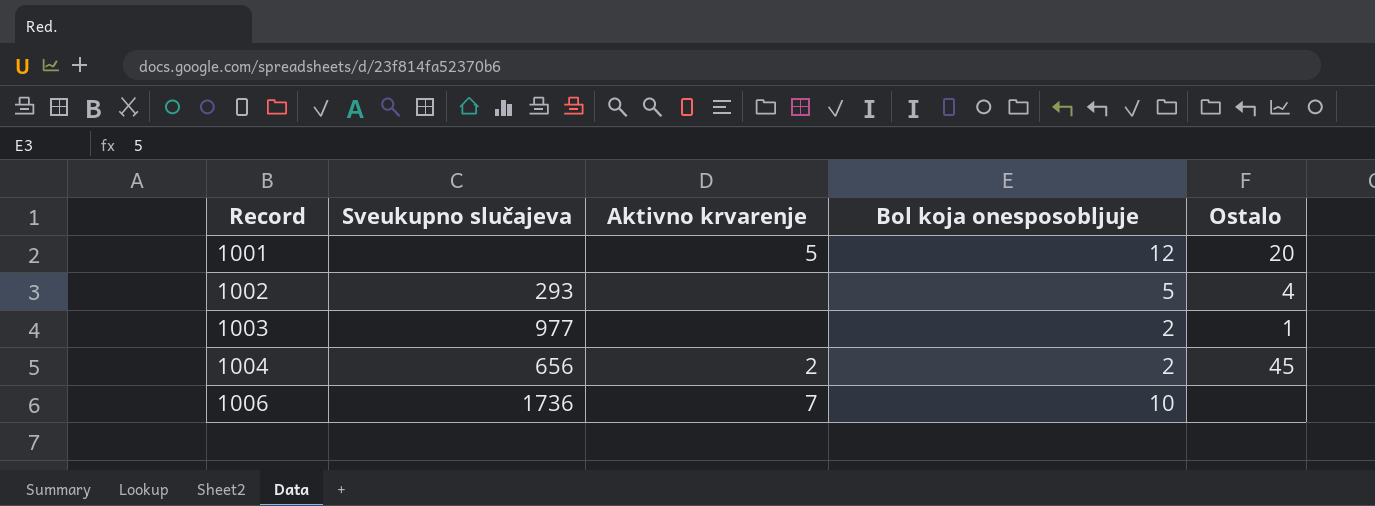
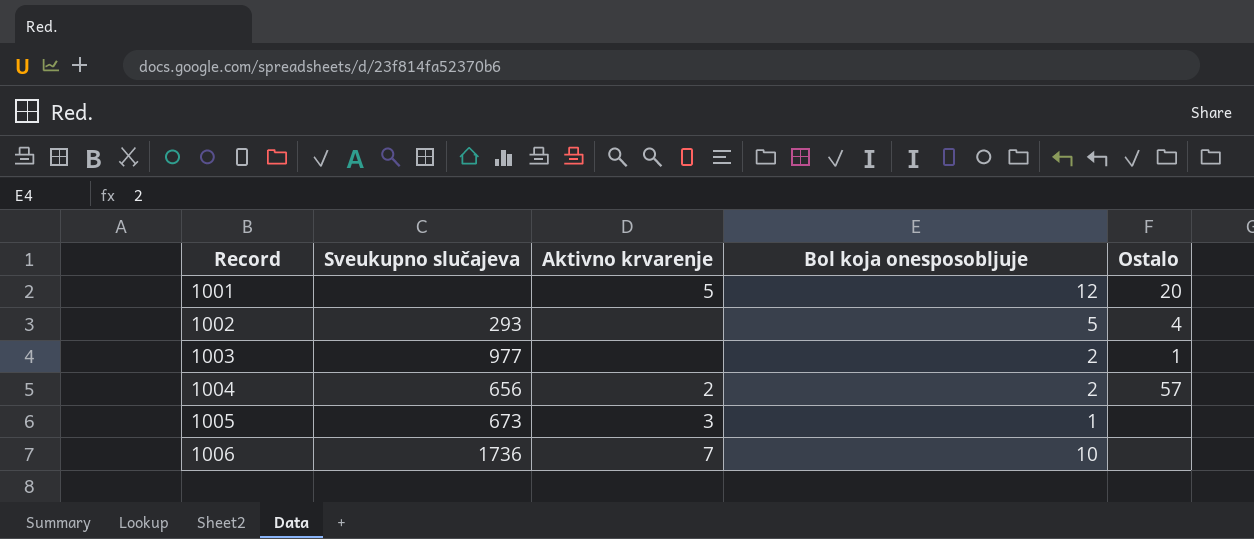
1004 | Ostalo: 45 -> 57
row 1005: none -> 673 | 3 | 1 | none

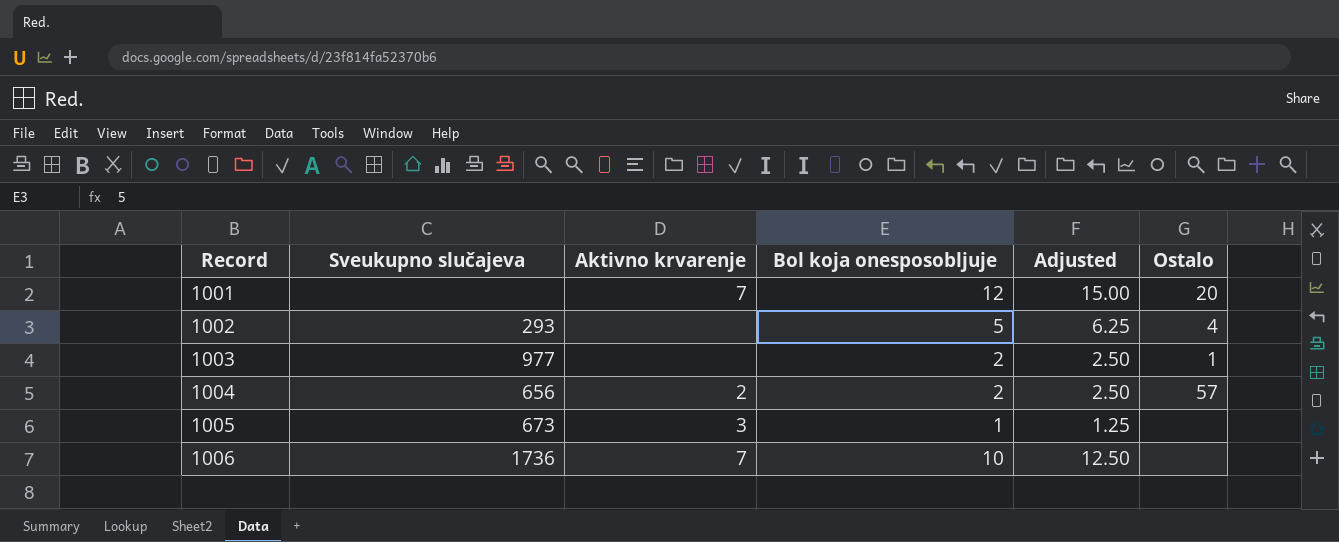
column Adjusted | formula: none -> [Bol koja onesposobljuje] * 1.25
1001 | Aktivno krvarenje: 5 -> 7

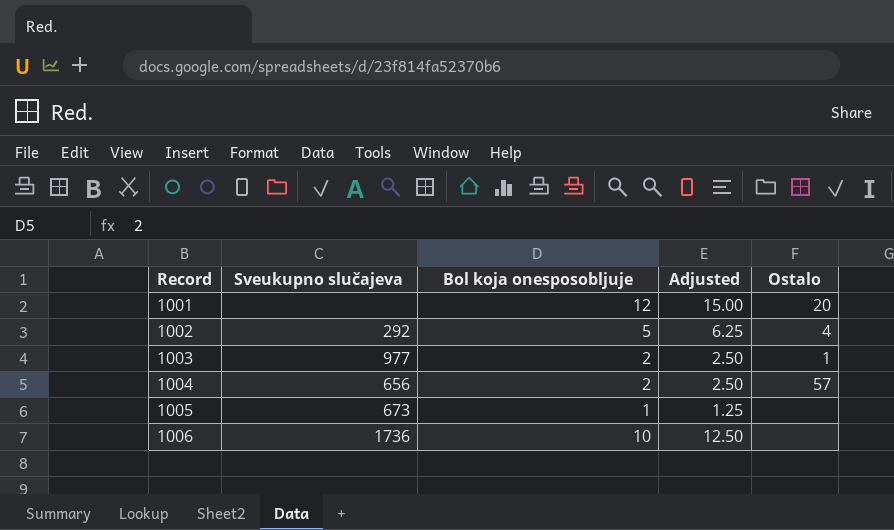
column Aktivno krvarenje | position: 3 -> none
1002 | Sveukupno slučajeva: 293 -> 292

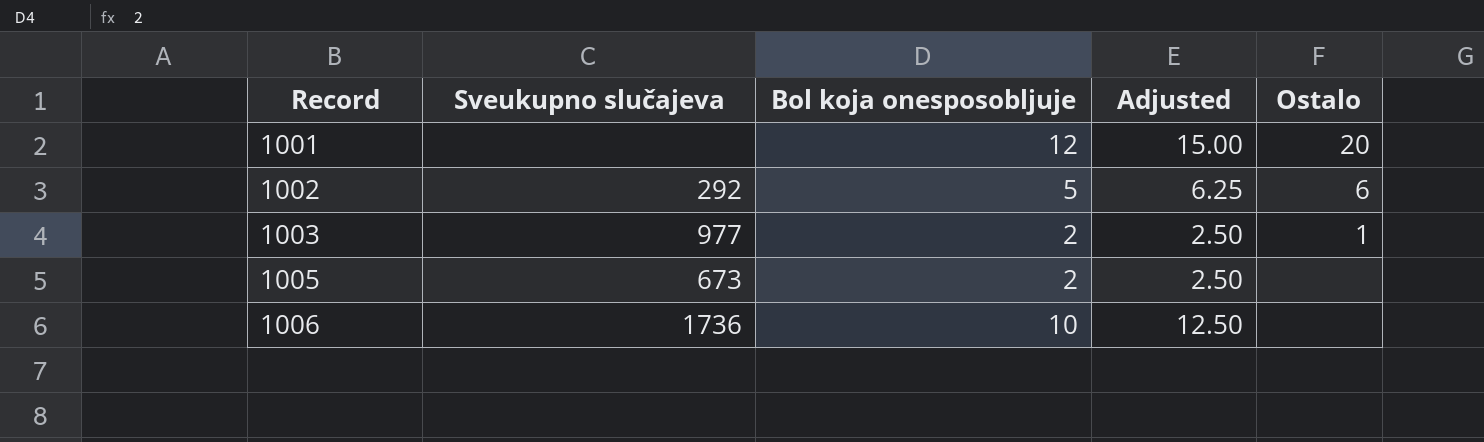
row 1004: 656 | 2 | 2.50 | 57 -> none
1002 | Ostalo: 4 -> 6
1005 | Bol koja onesposobljuje: 1 -> 2
1005 | Adjusted: 1.25 -> 2.50

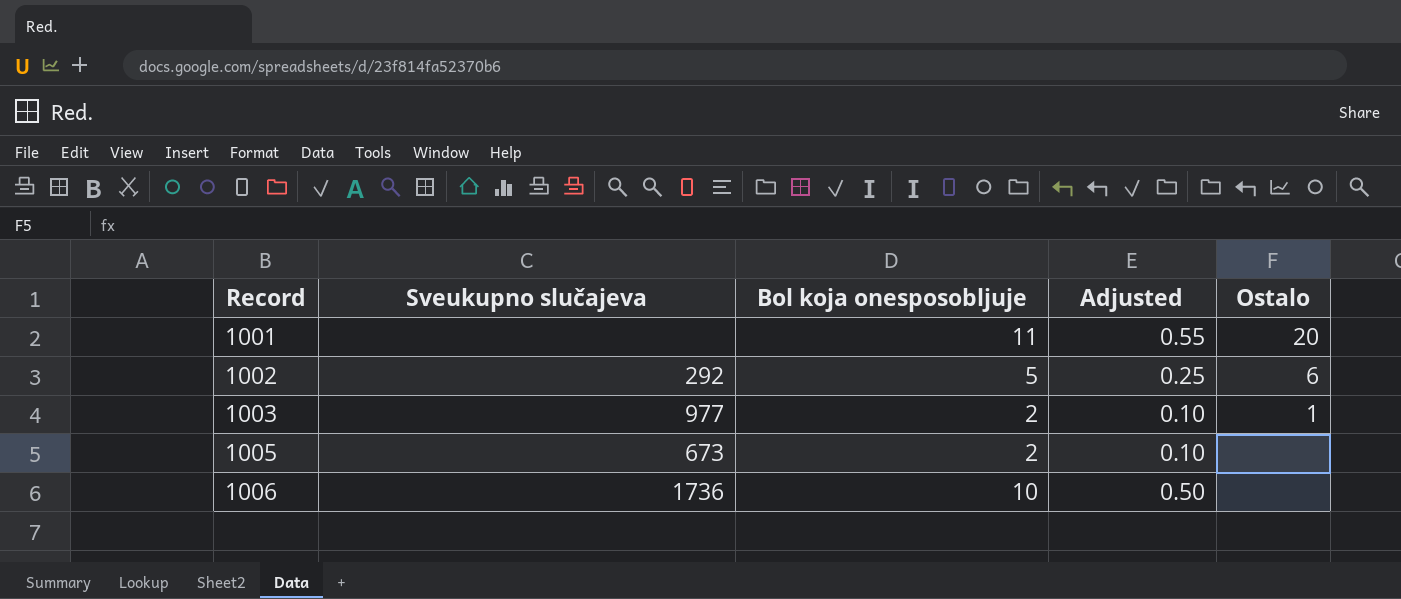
column Adjusted | formula: [Bol koja onesposobljuje] * 1.25 -> [Bol koja onesposobljuje] * 0.05
1001 | Bol koja onesposobljuje: 12 -> 11

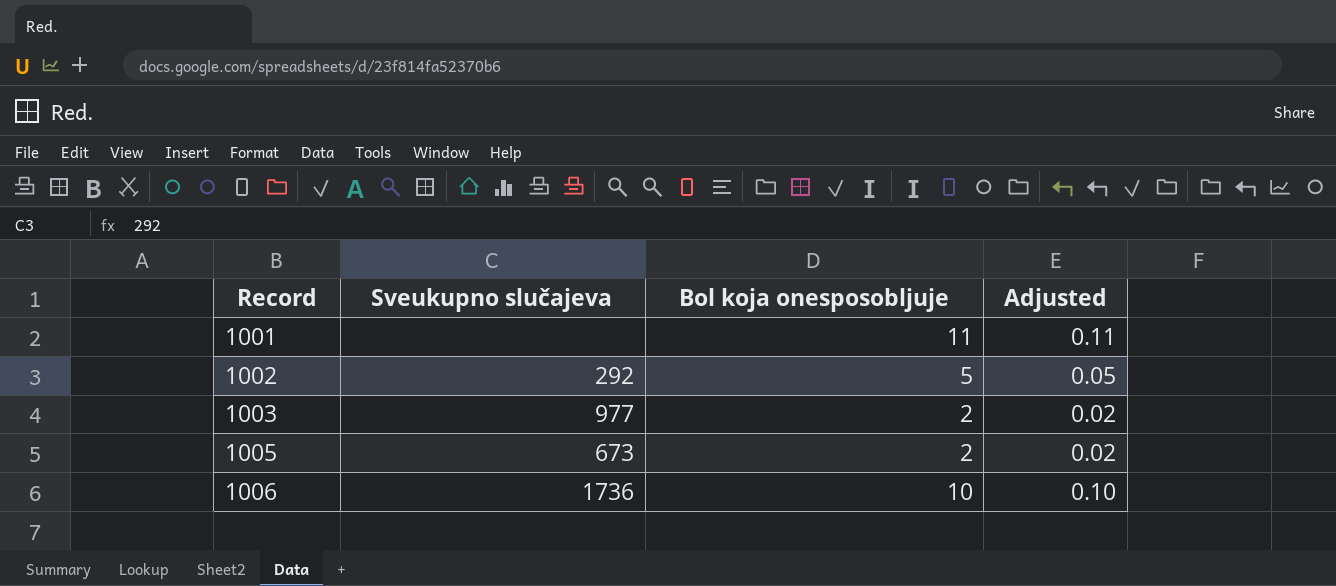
column Ostalo | position: 5 -> none
column Adjusted | formula: [Bol koja onesposobljuje] * 0.05 -> [Bol koja onesposobljuje] * 0.01

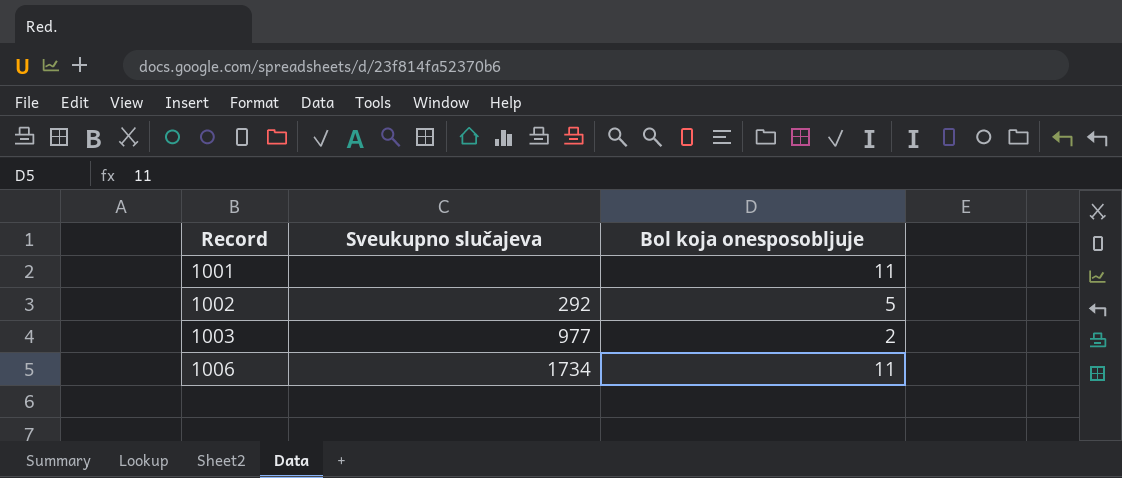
column Adjusted | formula: [Bol koja onesposobljuje] * 0.01 -> none
row 1005: 673 | 2 | 0.02 -> none
1006 | Sveukupno slučajeva: 1736 -> 1734
1006 | Bol koja onesposobljuje: 10 -> 11

